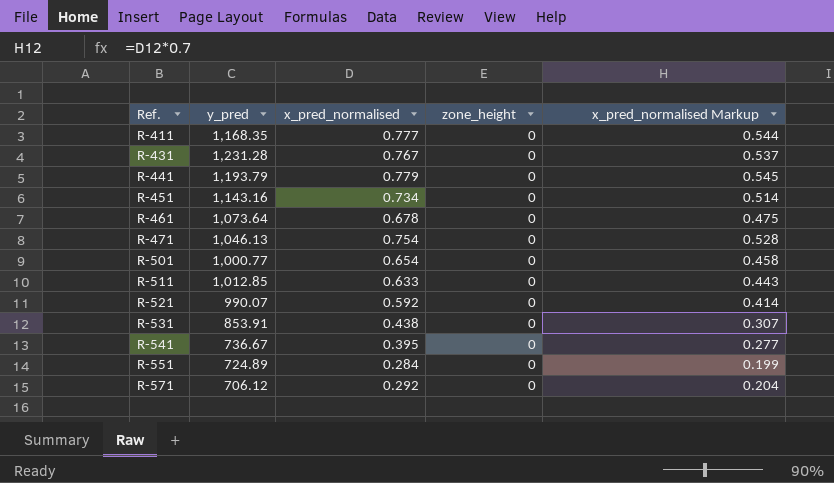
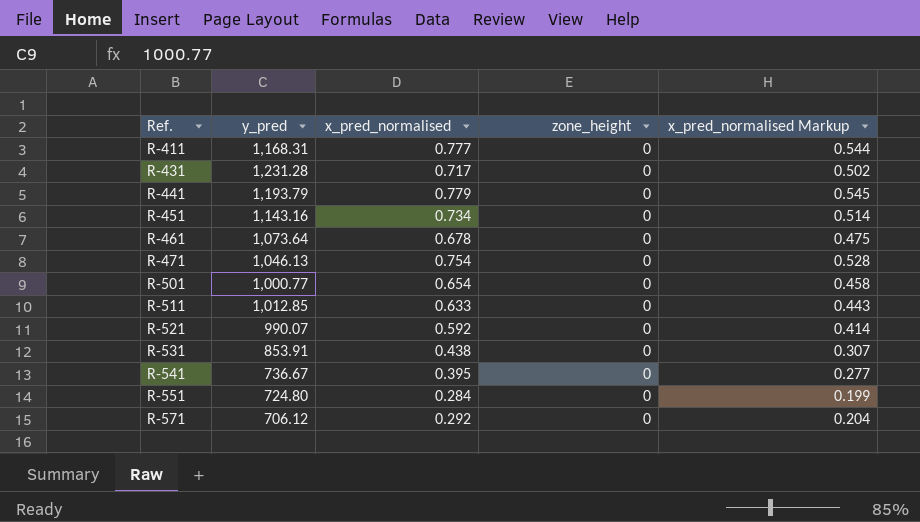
R-411 | y_pred: 1,168.35 -> 1,168.31
R-431 | x_pred_normalised: 0.767 -> 0.717
R-431 | x_pred_normalised Markup: 0.537 -> 0.502
R-551 | y_pred: 724.89 -> 724.80

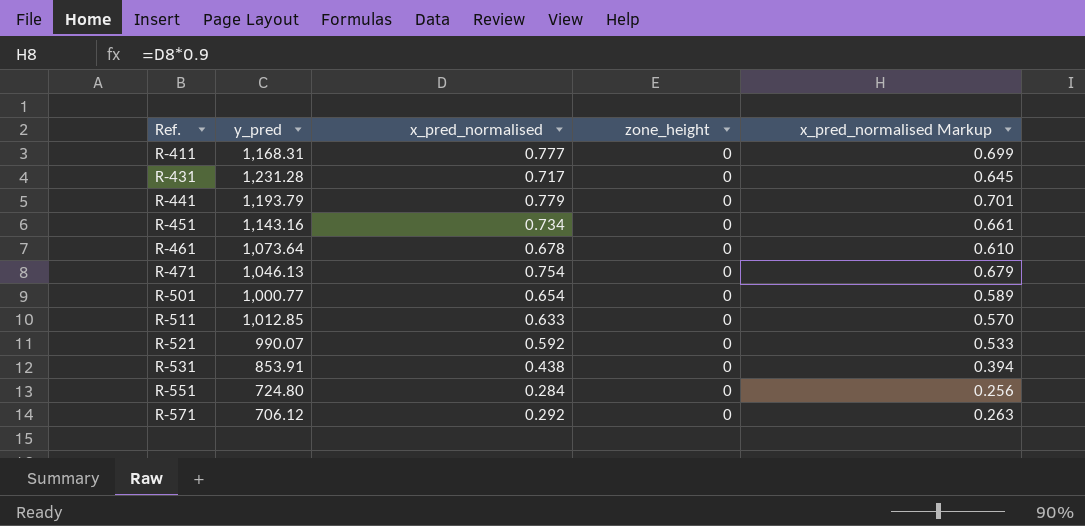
column x_pred_normalised Markup | formula: [x_pred_normalised] * 0.7 -> [x_pred_normalised] * 0.9
row R-541: 736.67 | 0.395 | 0 | 0.277 -> none

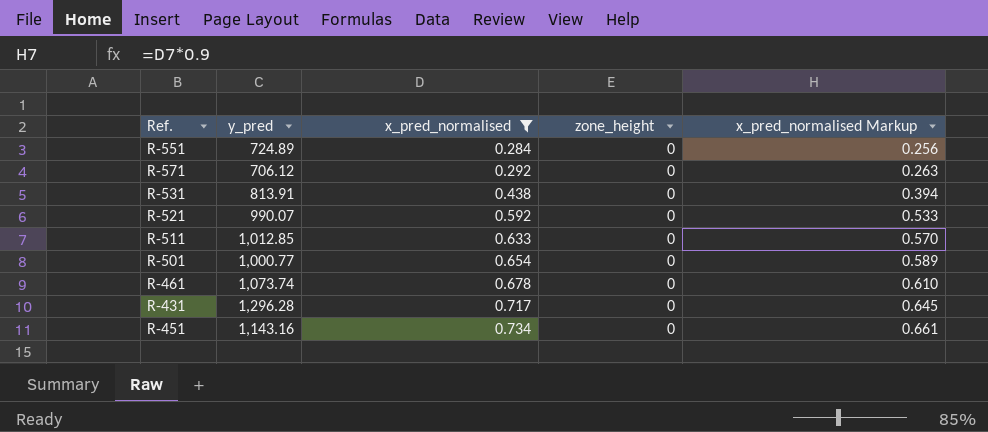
filter: none -> x_pred_normalised <= 0.734
row order: Ref. ascending -> x_pred_normalised ascending
R-551 | y_pred: 724.80 -> 724.89
R-531 | y_pred: 853.91 -> 813.91
R-461 | y_pred: 1,073.64 -> 1,073.74
R-431 | y_pred: 1,231.28 -> 1,296.28

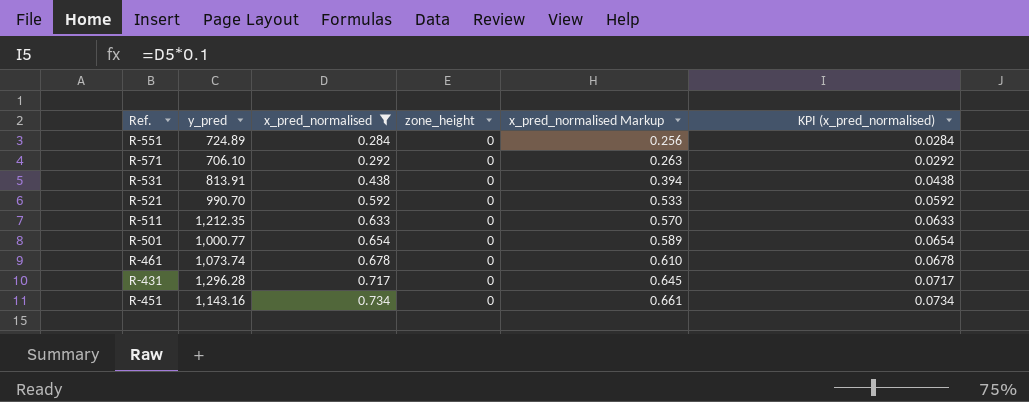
column KPI (x_pred_normalised) | formula: none -> [x_pred_normalised] * 0.1
R-571 | y_pred: 706.12 -> 706.10
R-521 | y_pred: 990.07 -> 990.70
R-511 | y_pred: 1,012.85 -> 1,212.35

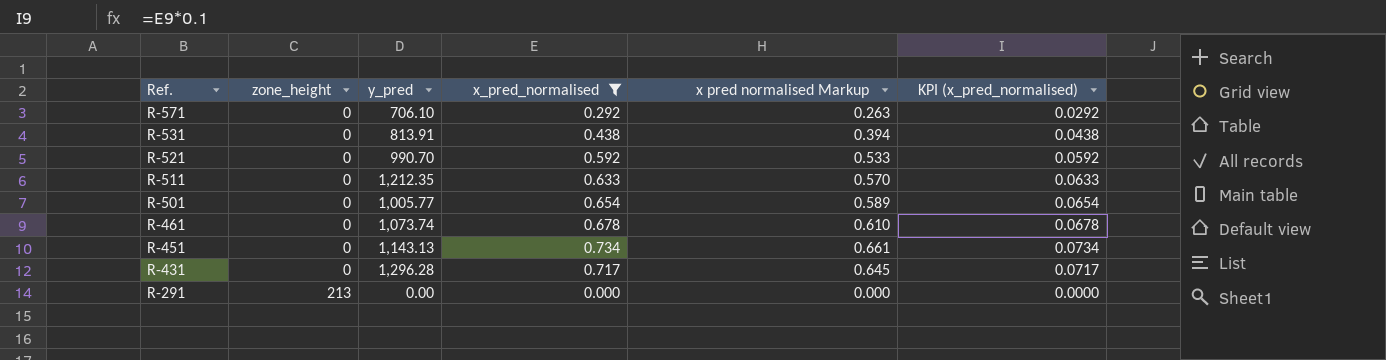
row order: x_pred_normalised ascending -> Ref. descending
column zone_height | position: 4 -> 2
column name: x_pred_normalised Markup -> x pred normalised Markup
row R-551: 724.89 | 0.284 | 0 | 0.256 | 0.0284 -> none
R-501 | y_pred: 1,000.77 -> 1,005.77
R-451 | y_pred: 1,143.16 -> 1,143.13
row R-291: none -> 213 | 0.00 | 0.000 | 0.000 | 0.0000

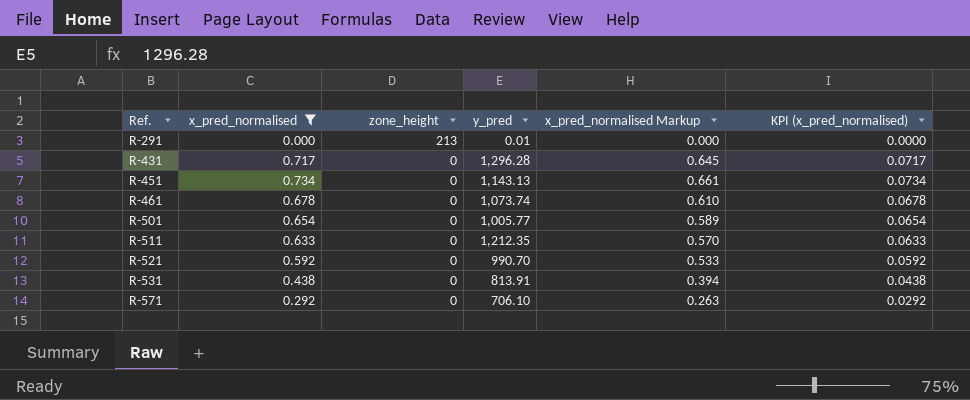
row order: Ref. descending -> Ref. ascending
column x_pred_normalised | position: 4 -> 2
column name: x pred normalised Markup -> x_pred_normalised Markup
R-291 | y_pred: 0.00 -> 0.01

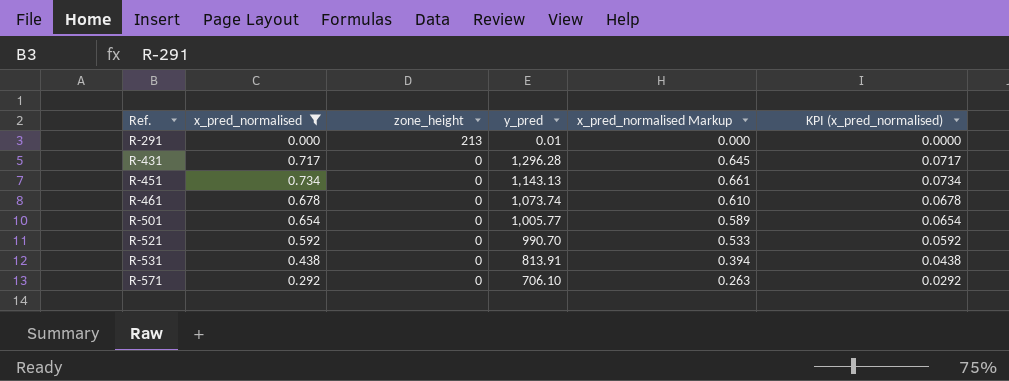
row R-511: 0.633 | 0 | 1,212.35 | 0.570 | 0.0633 -> none

